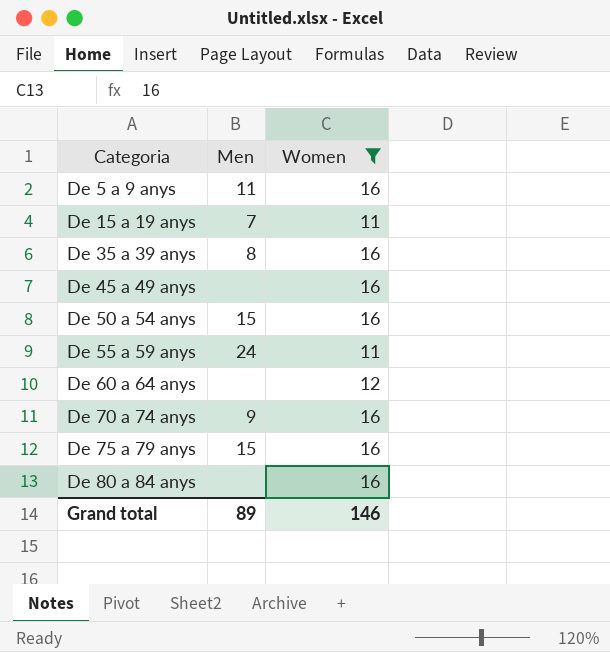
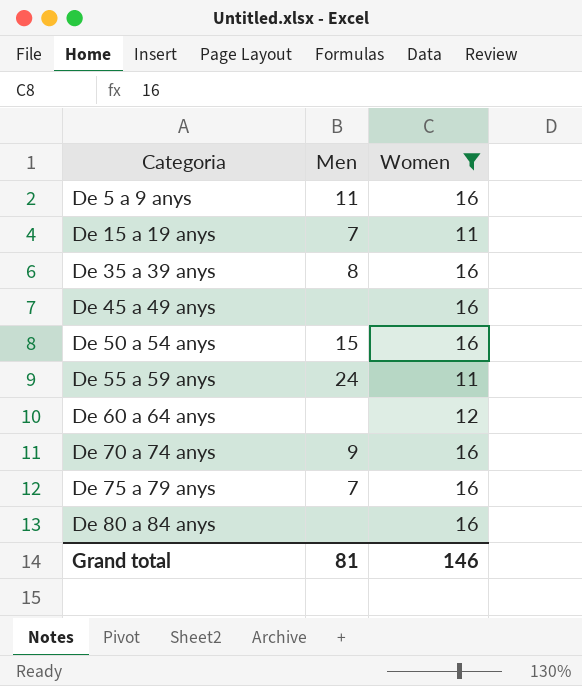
De 75 a 79 anys | Men: 15 -> 7
Grand total | Men: 89 -> 81

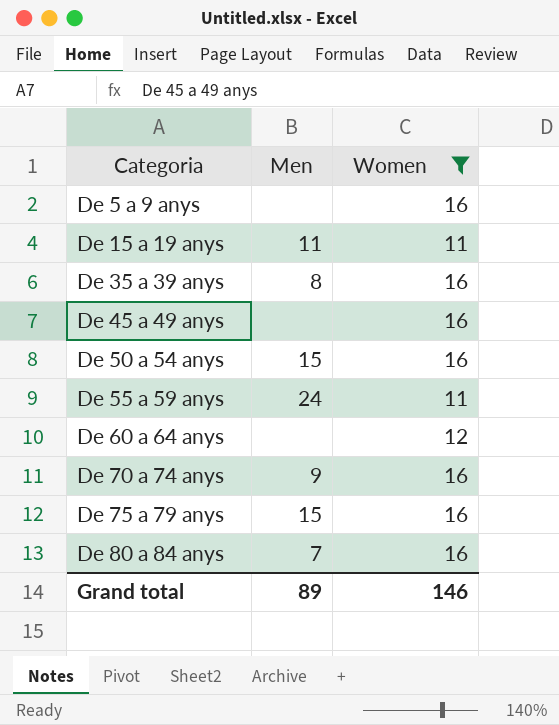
De 5 a 9 anys | Men: 11 -> none
De 15 a 19 anys | Men: 7 -> 11
De 75 a 79 anys | Men: 7 -> 15
De 80 a 84 anys | Men: none -> 7
Grand total | Men: 81 -> 89

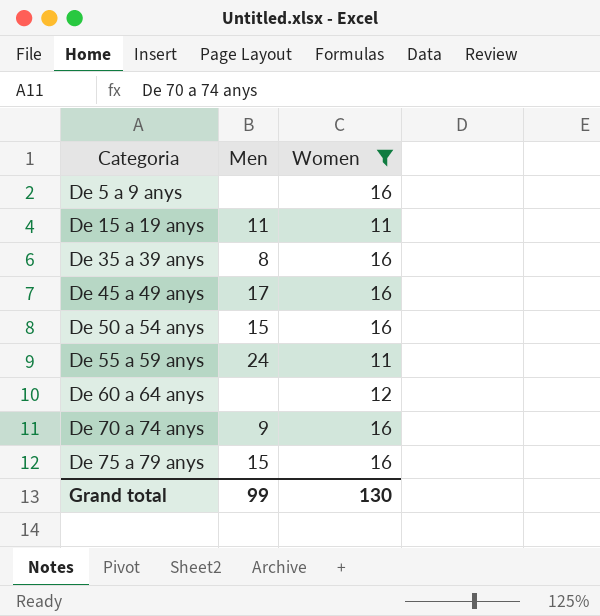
row De 80 a 84 anys: 7 | 16 -> none
De 45 a 49 anys | Men: none -> 17
Grand total | Men: 89 -> 99
Grand total | Women: 146 -> 130

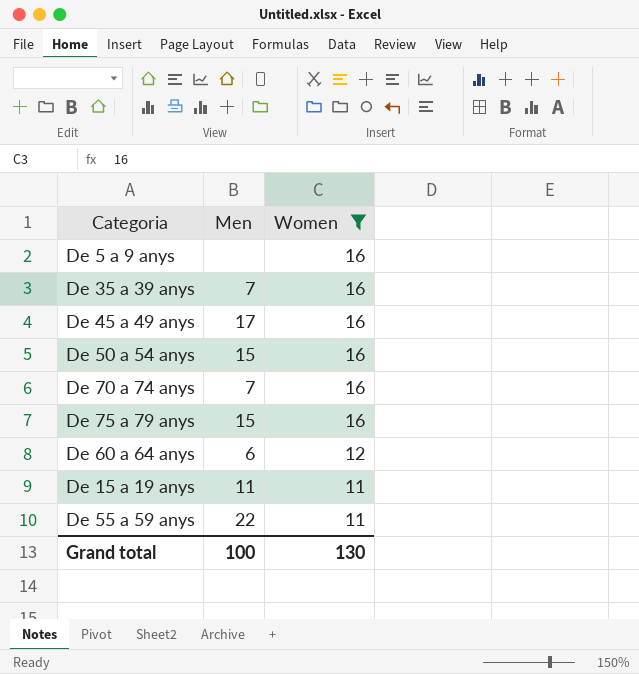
row order: Categoria ascending -> Women descending
De 35 a 39 anys | Men: 8 -> 7
De 70 a 74 anys | Men: 9 -> 7
De 60 a 64 anys | Men: none -> 6
De 55 a 59 anys | Men: 24 -> 22
Grand total | Men: 99 -> 100

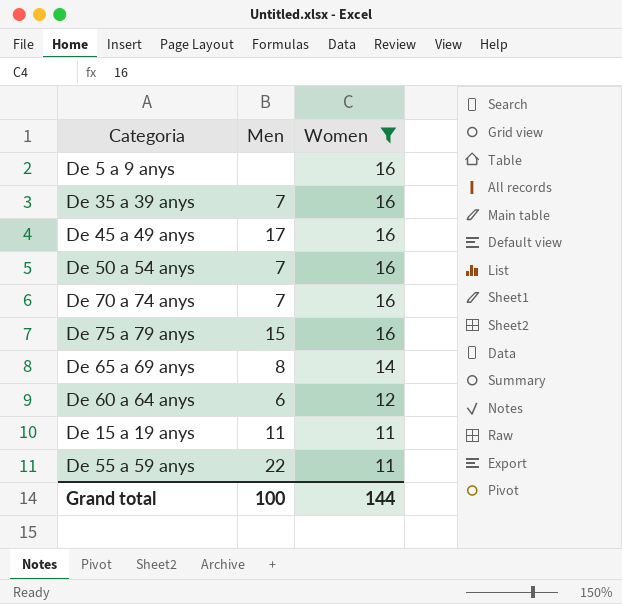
De 50 a 54 anys | Men: 15 -> 7
row De 65 a 69 anys: none -> 8 | 14
Grand total | Women: 130 -> 144

